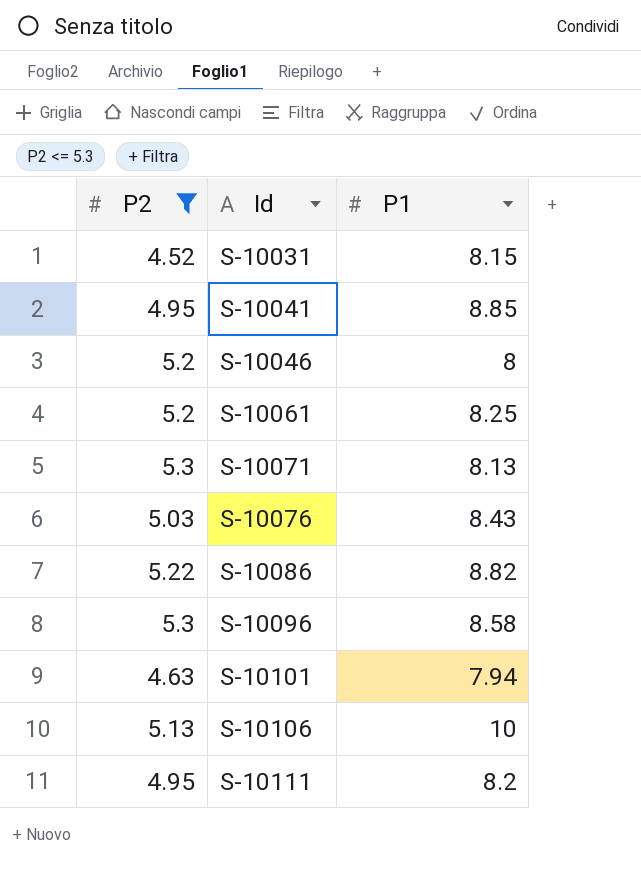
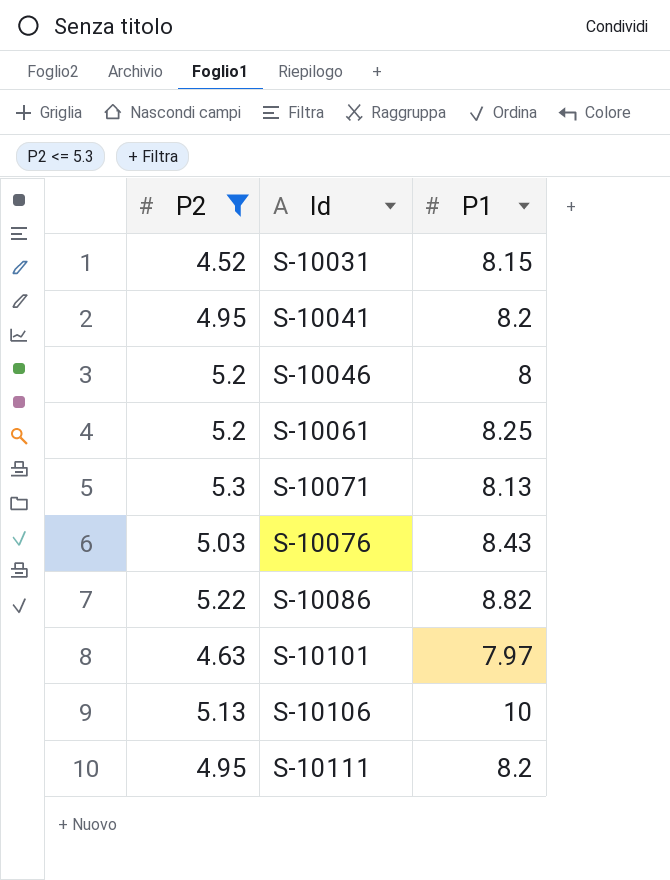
row S-10096: 5.3 | 8.58 -> none
S-10041 | P1: 8.85 -> 8.2
S-10101 | P1: 7.94 -> 7.97

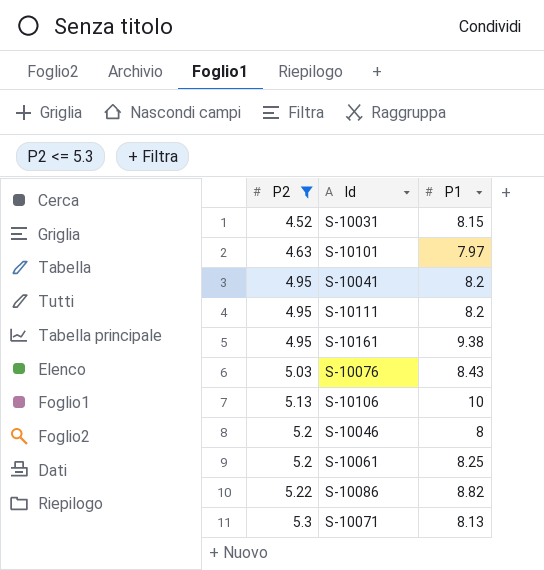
row order: Id ascending -> P2 ascending
row S-10161: none -> 4.95 | 9.38

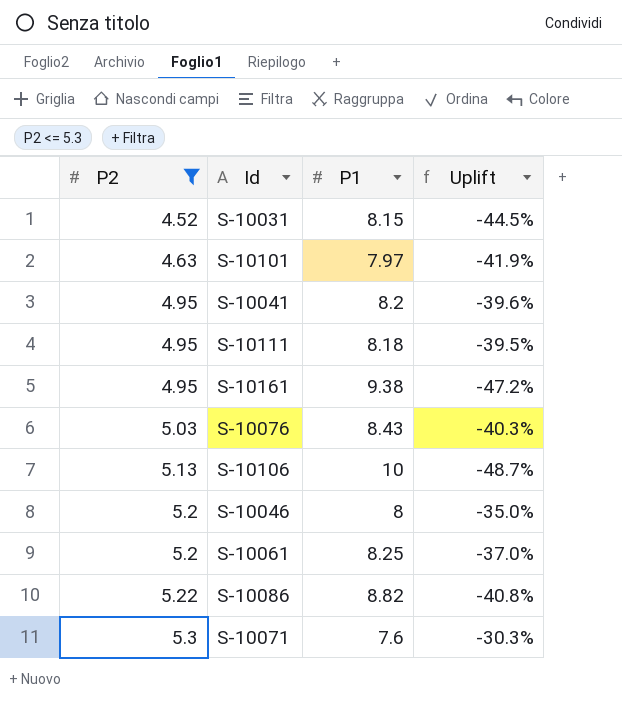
column Uplift | formula: none -> ([P2] - [P1]) / [P1]
S-10111 | P1: 8.2 -> 8.18
S-10071 | P1: 8.13 -> 7.6

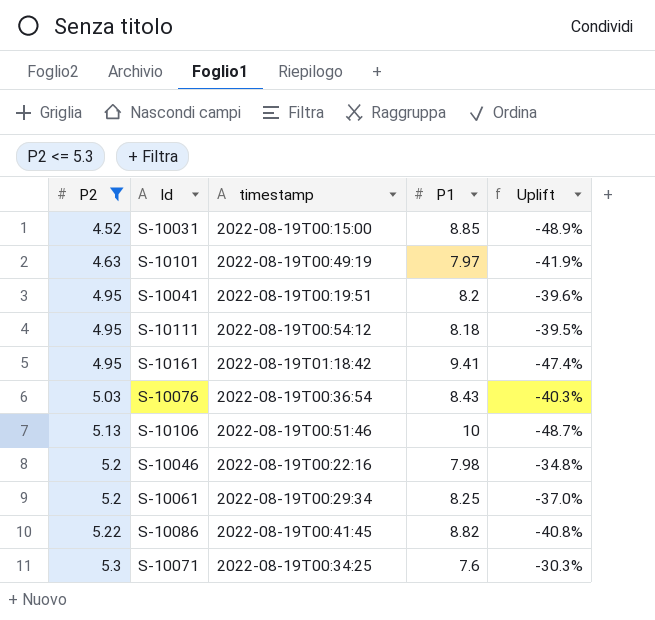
column timestamp | position: none -> 3
S-10031 | P1: 8.15 -> 8.85
S-10031 | Uplift: -44.5% -> -48.9%
S-10161 | P1: 9.38 -> 9.41
S-10161 | Uplift: -47.2% -> -47.4%
S-10046 | P1: 8 -> 7.98
S-10046 | Uplift: -35.0% -> -34.8%

